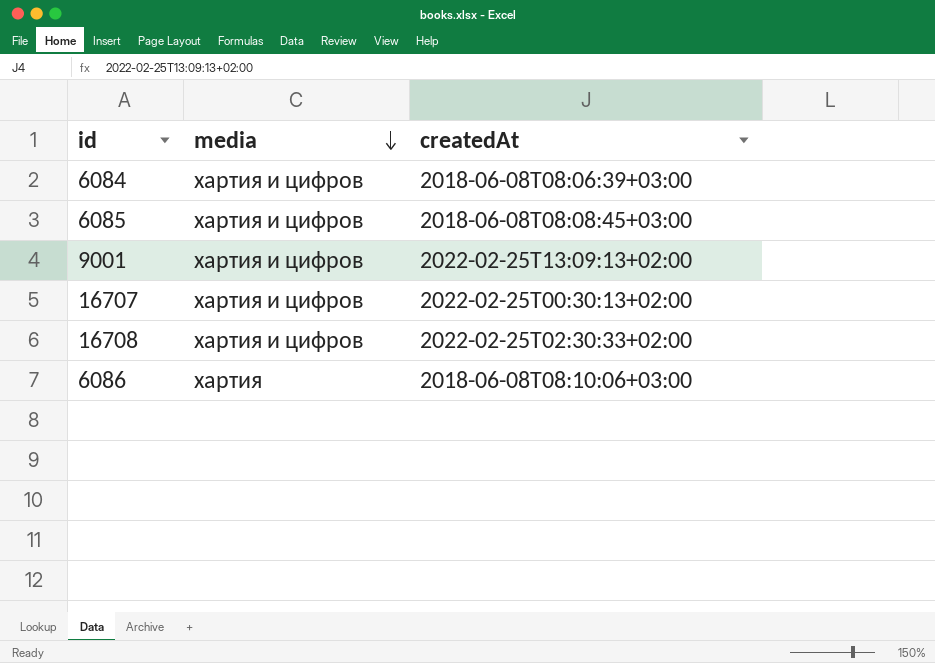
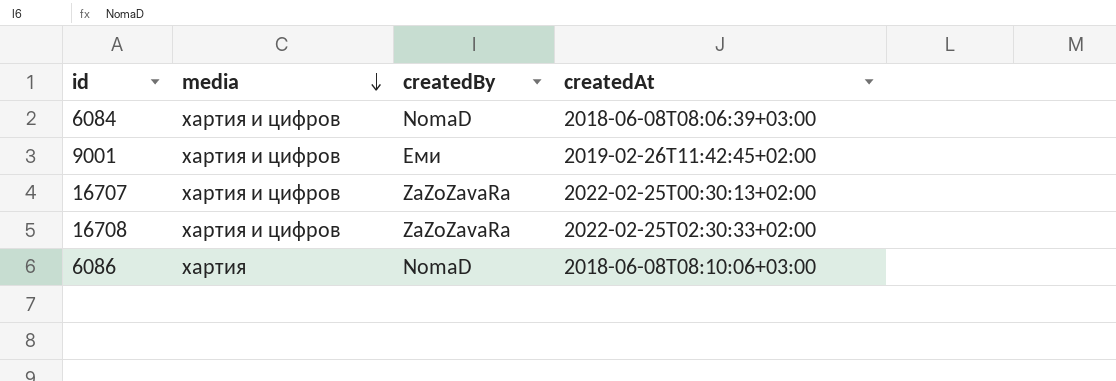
column createdBy | position: none -> 3
row 6085: хартия и цифров | 2018-06-08T08:08:45+03:00 -> none
9001 | createdAt: 2022-02-25T13:09:13+02:00 -> 2019-02-26T11:42:45+02:00

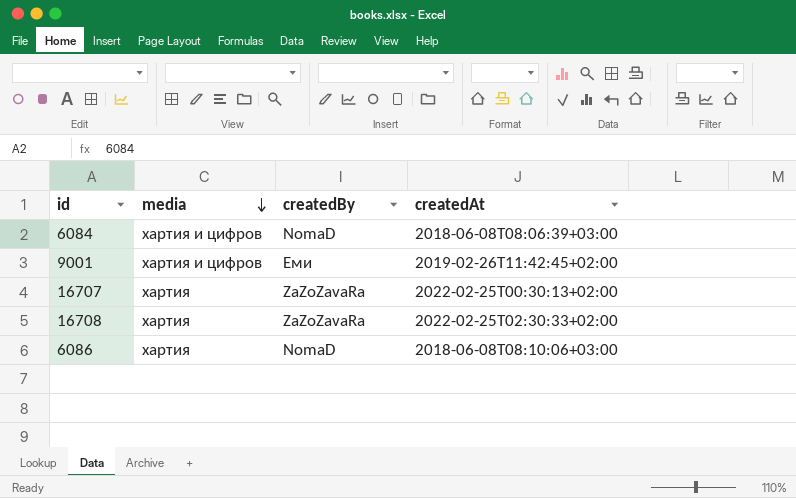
16707 | media: хартия и цифров -> хартия
16708 | media: хартия и цифров -> хартия

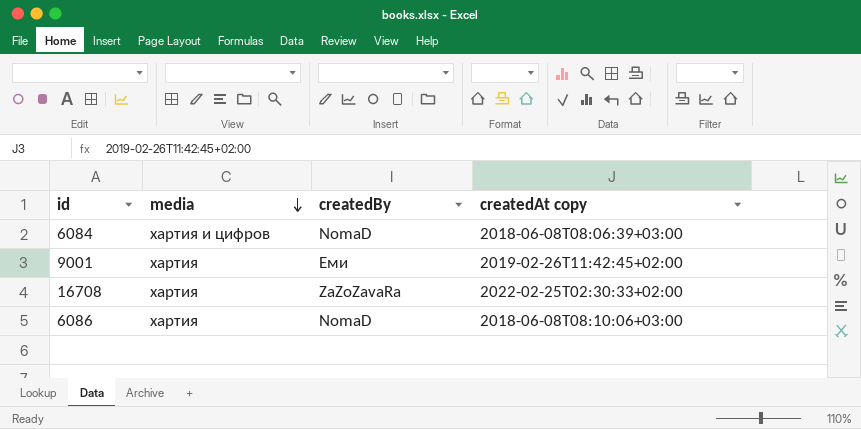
column name: createdAt -> createdAt copy
row 16707: хартия | ZaZoZavaRa | 2022-02-25T00:30:13+02:00 -> none
9001 | media: хартия и цифров -> хартия

